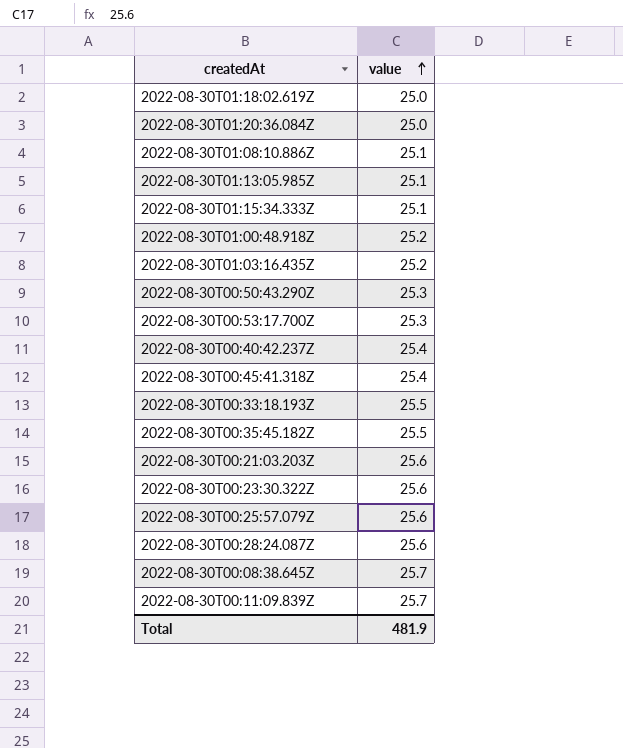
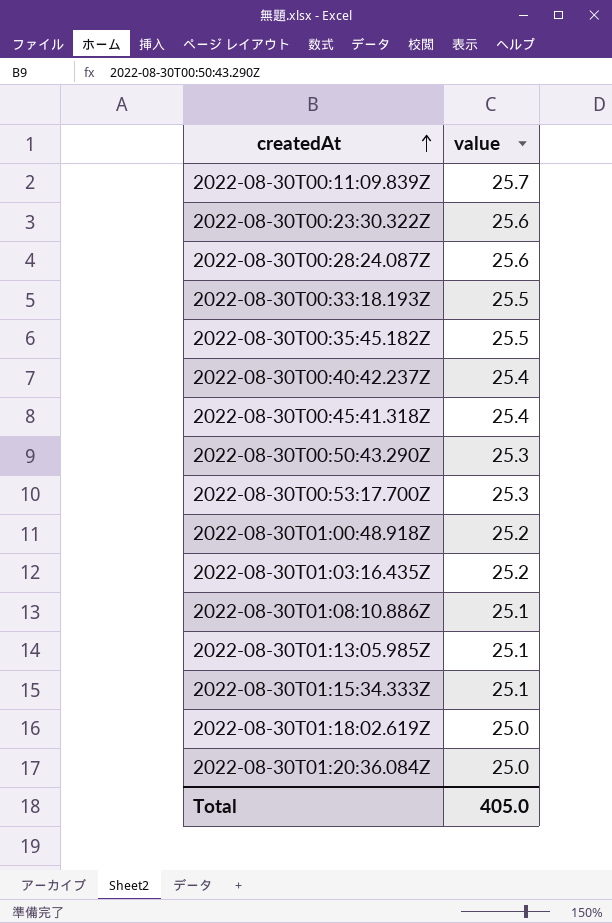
row order: value ascending -> createdAt ascending
row 2022-08-30T00:21:03.203Z: 25.6 -> none
row 2022-08-30T00:25:57.079Z: 25.6 -> none
row 2022-08-30T00:08:38.645Z: 25.7 -> none
Total | value: 481.9 -> 405.0

